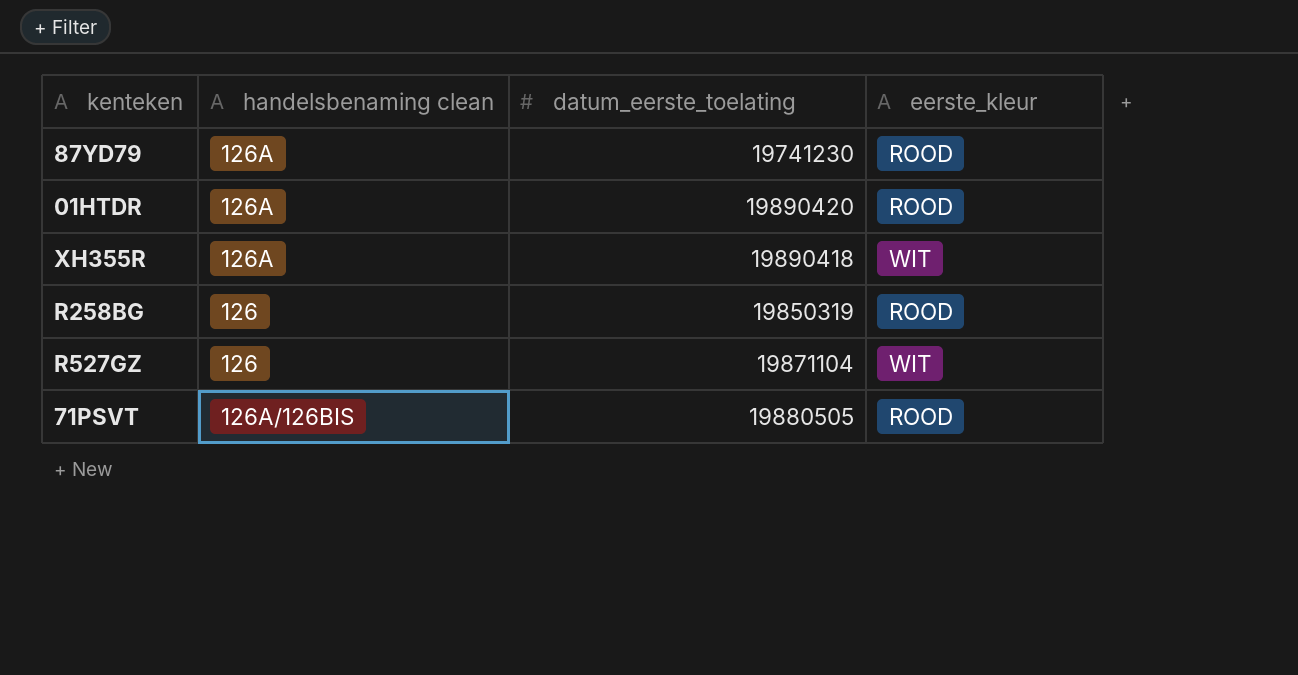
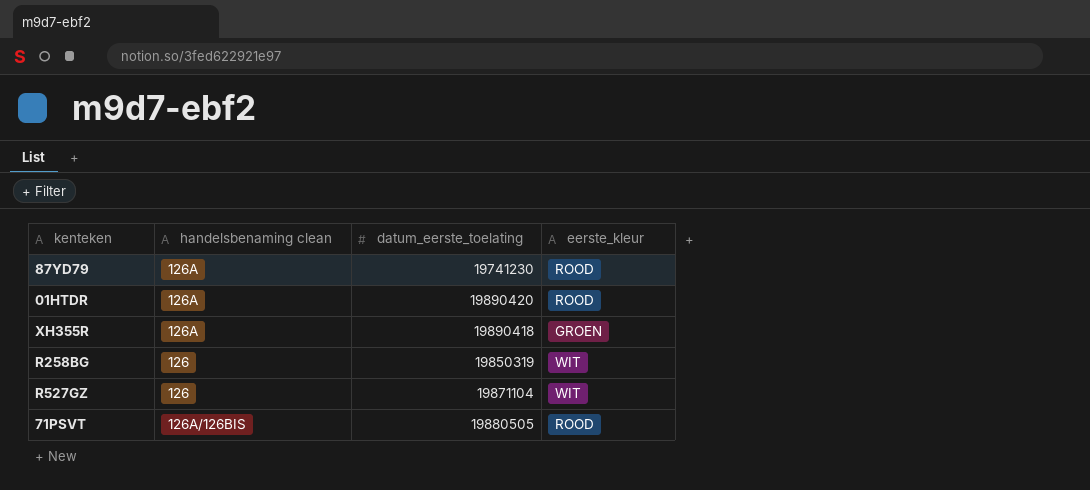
XH355R | eerste_kleur: WIT -> GROEN
R258BG | eerste_kleur: ROOD -> WIT

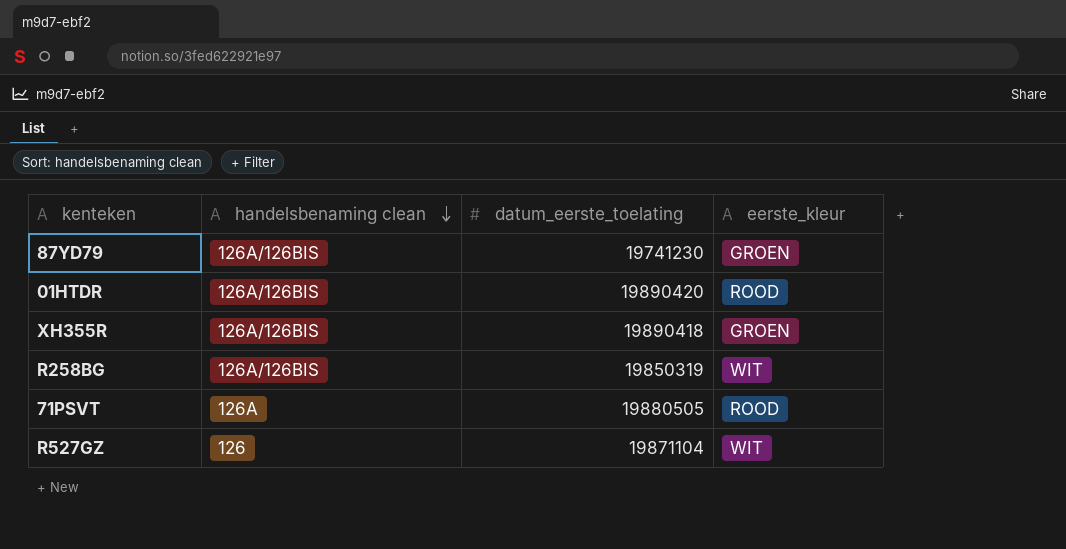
row order: none -> handelsbenaming clean descending
87YD79 | handelsbenaming clean: 126A -> 126A/126BIS
87YD79 | eerste_kleur: ROOD -> GROEN
01HTDR | handelsbenaming clean: 126A -> 126A/126BIS
XH355R | handelsbenaming clean: 126A -> 126A/126BIS
R258BG | handelsbenaming clean: 126 -> 126A/126BIS
71PSVT | handelsbenaming clean: 126A/126BIS -> 126A

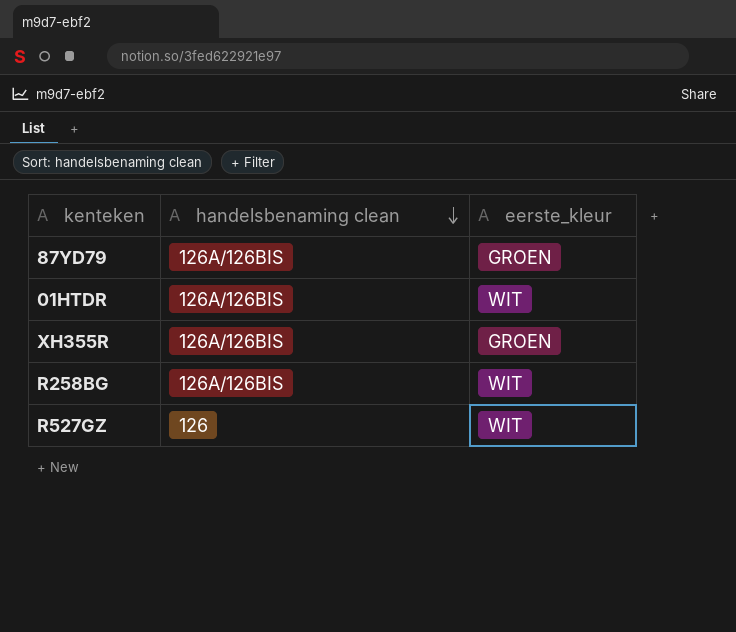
column datum_eerste_toelating | position: 3 -> none
row 71PSVT: 126A | 19880505 | ROOD -> none
01HTDR | eerste_kleur: ROOD -> WIT

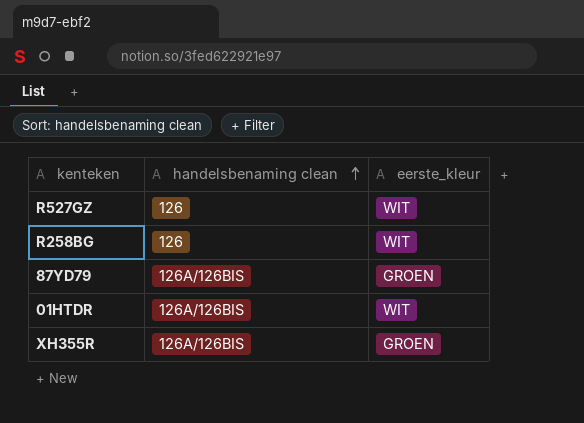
row order: handelsbenaming clean descending -> handelsbenaming clean ascending
R258BG | handelsbenaming clean: 126A/126BIS -> 126

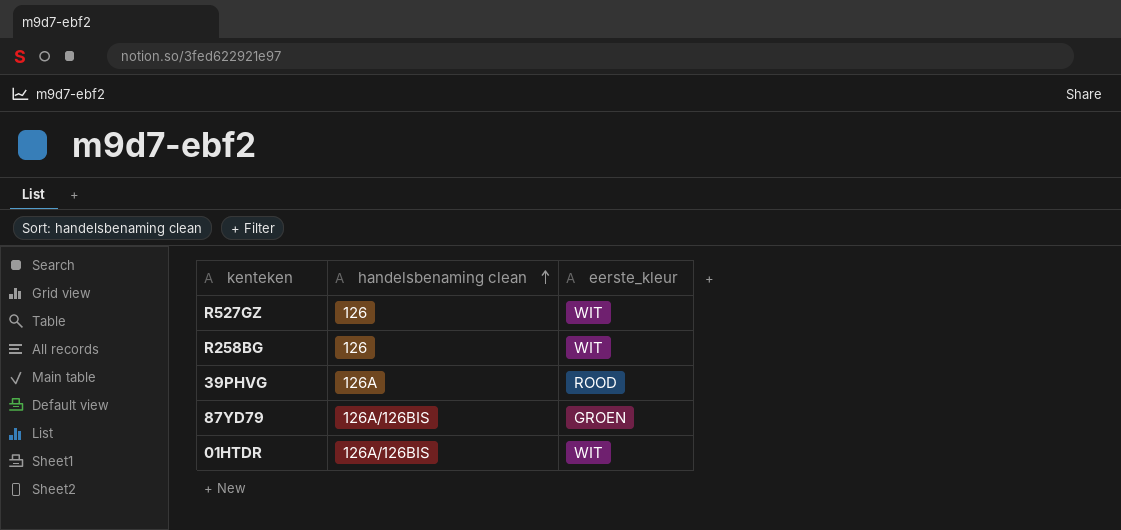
row XH355R: 126A/126BIS | GROEN -> none
row 39PHVG: none -> 126A | ROOD

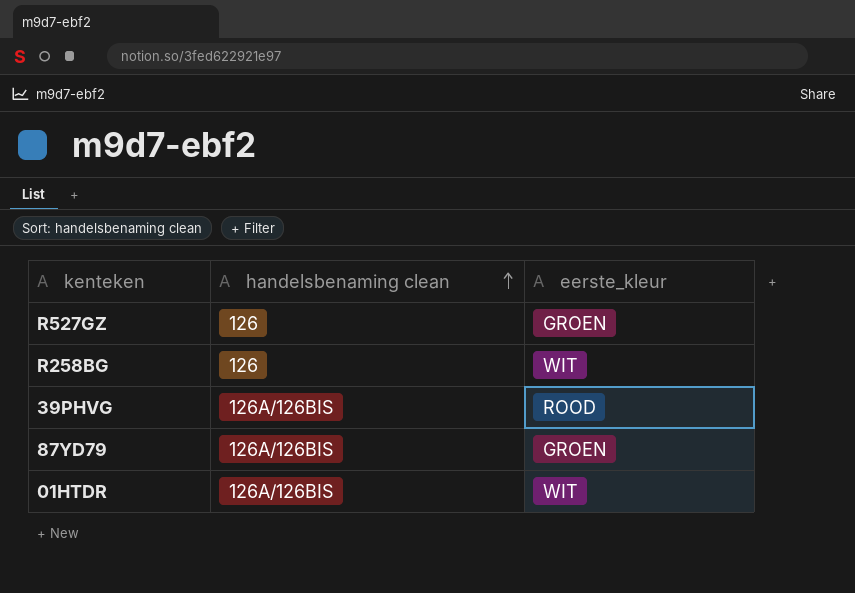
R527GZ | eerste_kleur: WIT -> GROEN
39PHVG | handelsbenaming clean: 126A -> 126A/126BIS

